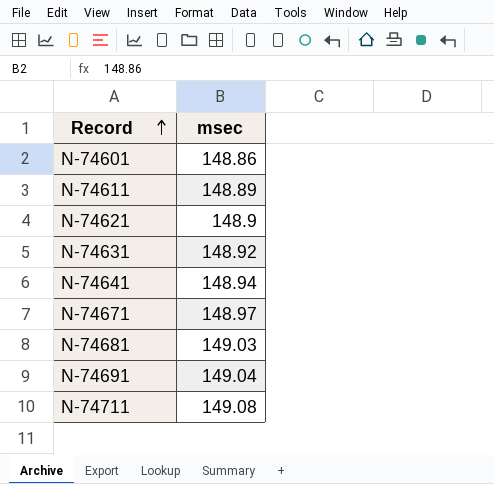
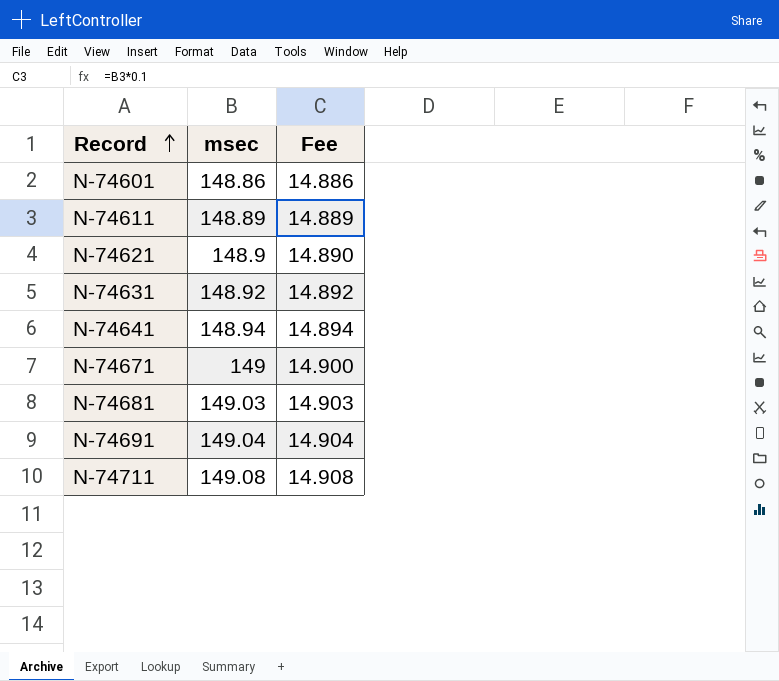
column Fee | formula: none -> [msec] * 0.1
N-74671 | msec: 148.97 -> 149

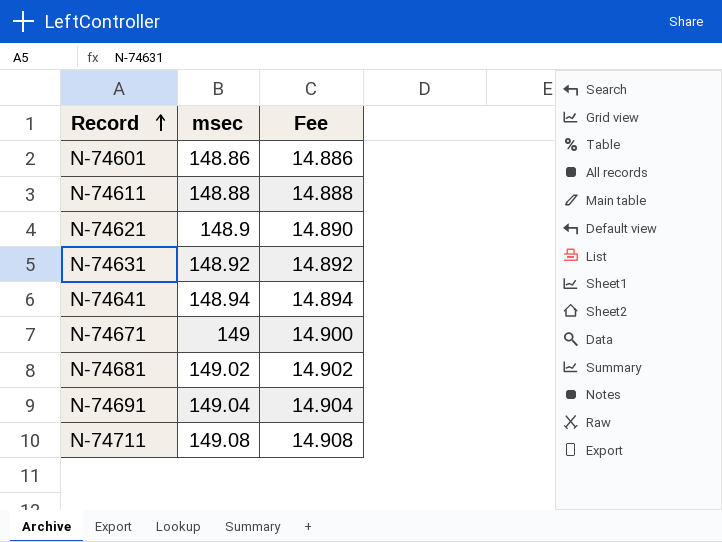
N-74611 | msec: 148.89 -> 148.88
N-74611 | Fee: 14.889 -> 14.888
N-74681 | msec: 149.03 -> 149.02
N-74681 | Fee: 14.903 -> 14.902

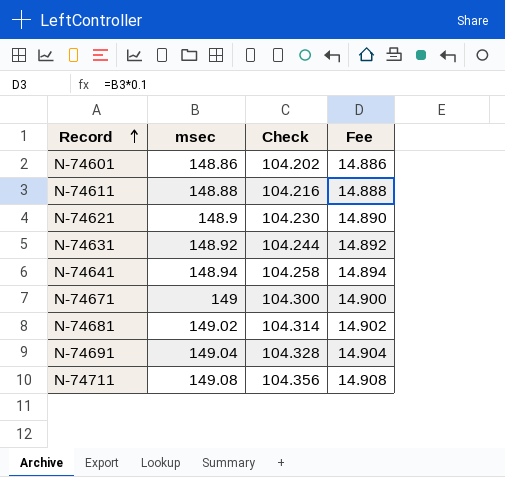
column Check | formula: none -> [msec] * 0.7

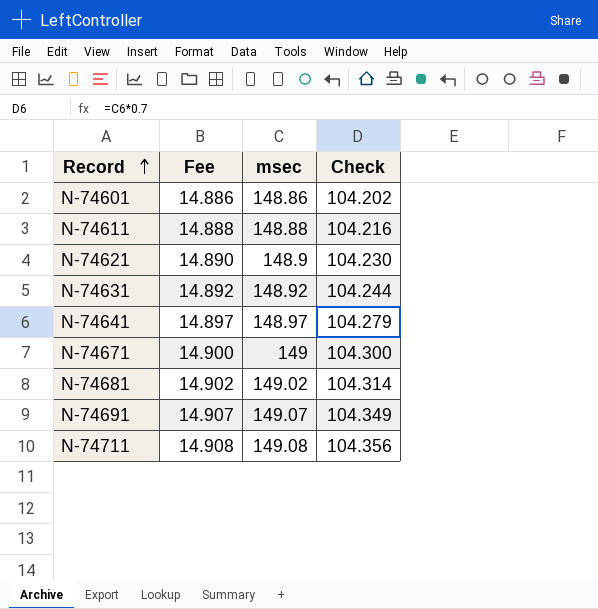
column Fee | position: 4 -> 2
N-74641 | Fee: 14.894 -> 14.897
N-74641 | msec: 148.94 -> 148.97
N-74641 | Check: 104.258 -> 104.279
N-74691 | Fee: 14.904 -> 14.907
N-74691 | msec: 149.04 -> 149.07
N-74691 | Check: 104.328 -> 104.349

